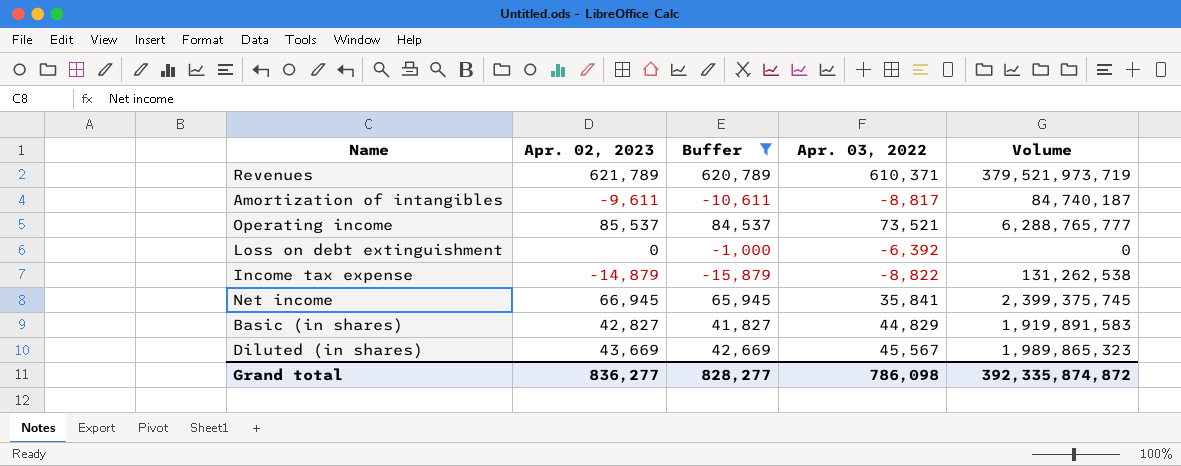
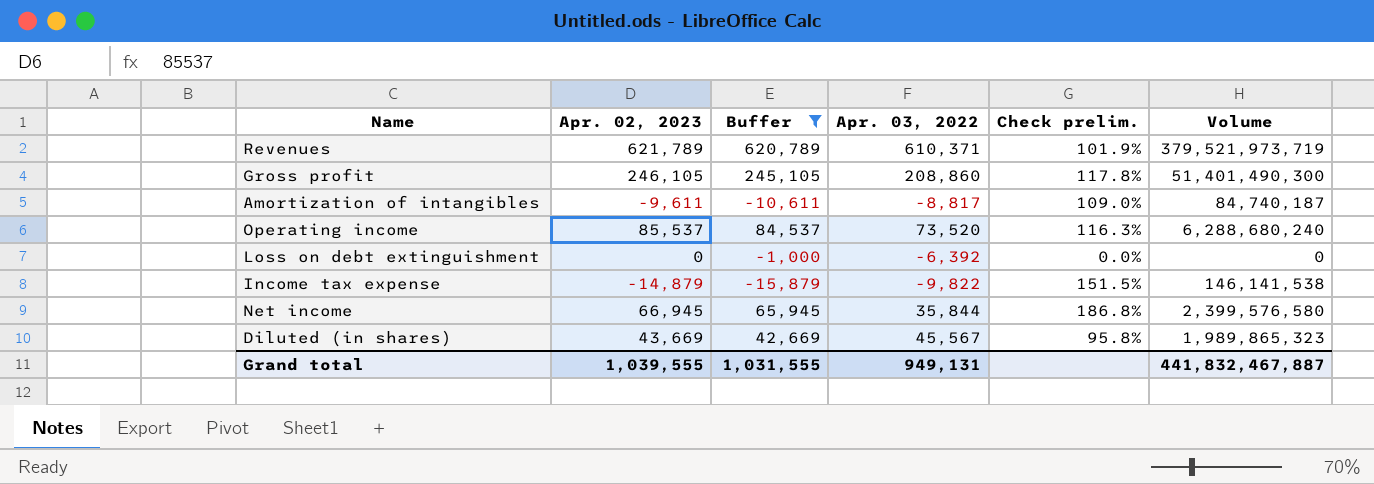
column Check prelim. | formula: none -> [Apr. 02, 2023] / [Apr. 03, 2022]
row Basic (in shares): 42,827 | 41,827 | 44,829 | 1,919,891,583 -> none
row Gross profit: none -> 246,105 | 245,105 | 208,860 | 117.8% | 51,401,490,300
Operating income | Apr. 03, 2022: 73,521 -> 73,520
Operating income | Volume: 6,288,765,777 -> 6,288,680,240
Income tax expense | Apr. 03, 2022: -8,822 -> -9,822
Income tax expense | Volume: 131,262,538 -> 146,141,538
Net income | Apr. 03, 2022: 35,841 -> 35,844
Net income | Volume: 2,399,375,745 -> 2,399,576,580
Grand total | Apr. 02, 2023: 836,277 -> 1,039,555
Grand total | Buffer: 828,277 -> 1,031,555
Grand total | Apr. 03, 2022: 786,098 -> 949,131
Grand total | Volume: 392,335,874,872 -> 441,832,467,887

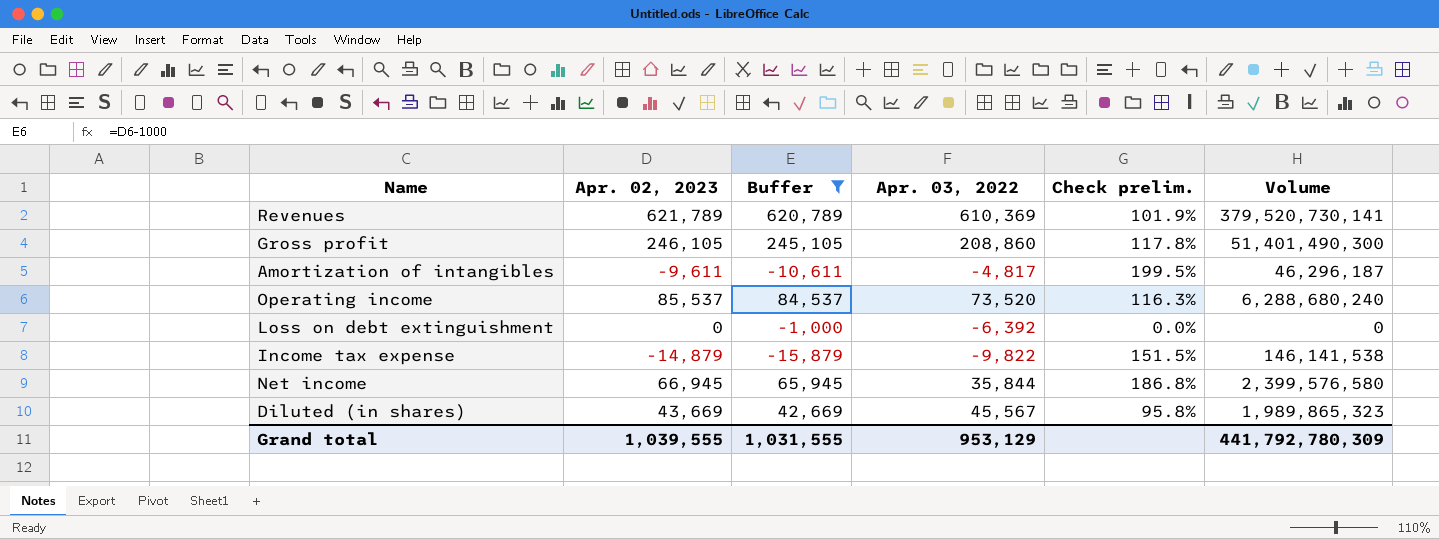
Revenues | Apr. 03, 2022: 610,371 -> 610,369
Revenues | Volume: 379,521,973,719 -> 379,520,730,141
Amortization of intangibles | Apr. 03, 2022: -8,817 -> -4,817
Amortization of intangibles | Check prelim.: 109.0% -> 199.5%
Amortization of intangibles | Volume: 84,740,187 -> 46,296,187
Grand total | Apr. 03, 2022: 949,131 -> 953,129
Grand total | Volume: 441,832,467,887 -> 441,792,780,309

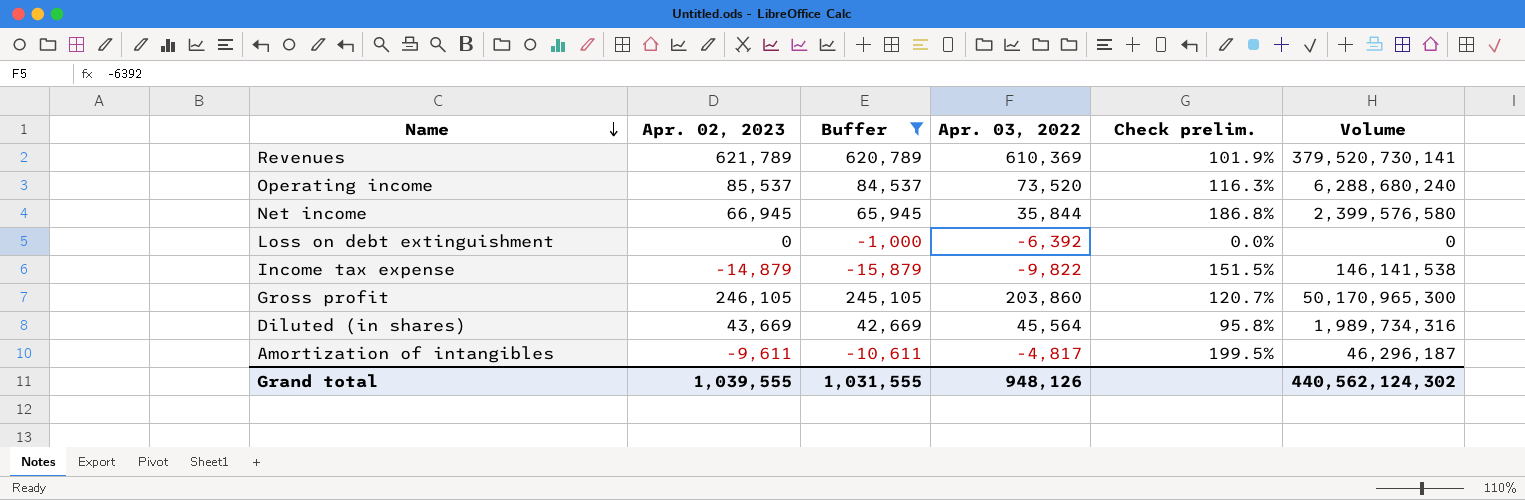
row order: none -> Name descending
Gross profit | Apr. 03, 2022: 208,860 -> 203,860
Gross profit | Check prelim.: 117.8% -> 120.7%
Gross profit | Volume: 51,401,490,300 -> 50,170,965,300
Diluted (in shares) | Apr. 03, 2022: 45,567 -> 45,564
Diluted (in shares) | Volume: 1,989,865,323 -> 1,989,734,316
Grand total | Apr. 03, 2022: 953,129 -> 948,126
Grand total | Volume: 441,792,780,309 -> 440,562,124,302

